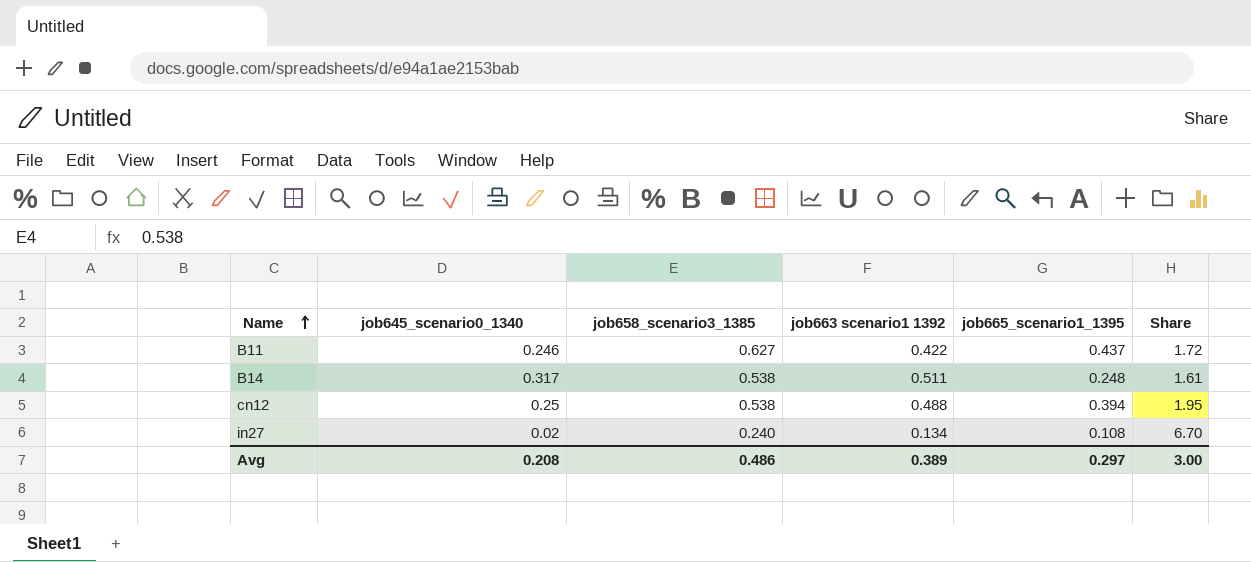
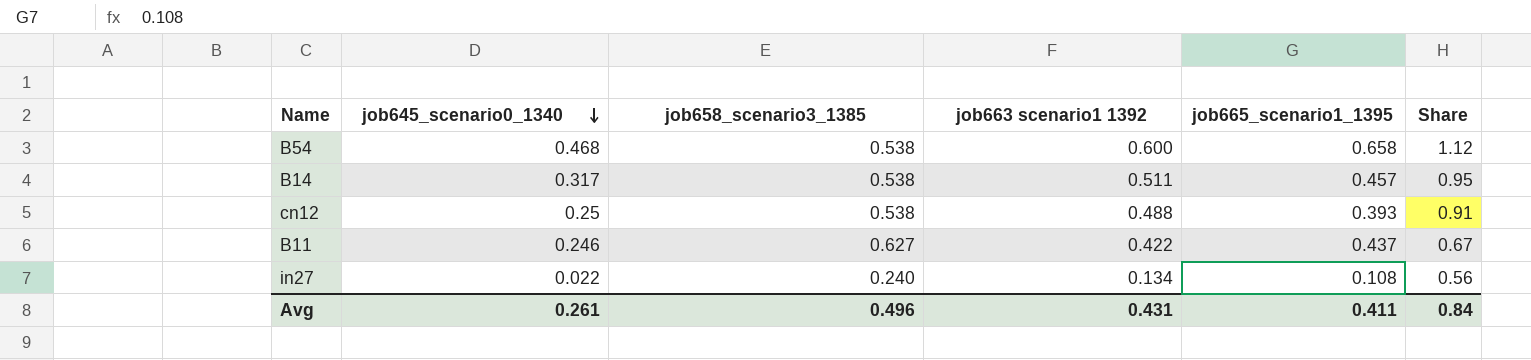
row order: Name ascending -> job645_scenario0_1340 descending
column Share | formula: [job663 scenario1 1392] / [job645_scenario0_1340] -> [job663 scenario1 1392] / [job658_scenario3_1385]
row B54: none -> 0.468 | 0.538 | 0.600 | 0.658 | 1.12
B14 | job665_scenario1_1395: 0.248 -> 0.457
cn12 | job665_scenario1_1395: 0.394 -> 0.393
in27 | job645_scenario0_1340: 0.02 -> 0.022
Avg | job645_scenario0_1340: 0.208 -> 0.261
Avg | job658_scenario3_1385: 0.486 -> 0.496
Avg | job663 scenario1 1392: 0.389 -> 0.431
Avg | job665_scenario1_1395: 0.297 -> 0.411
Avg | Share: 3.00 -> 0.84

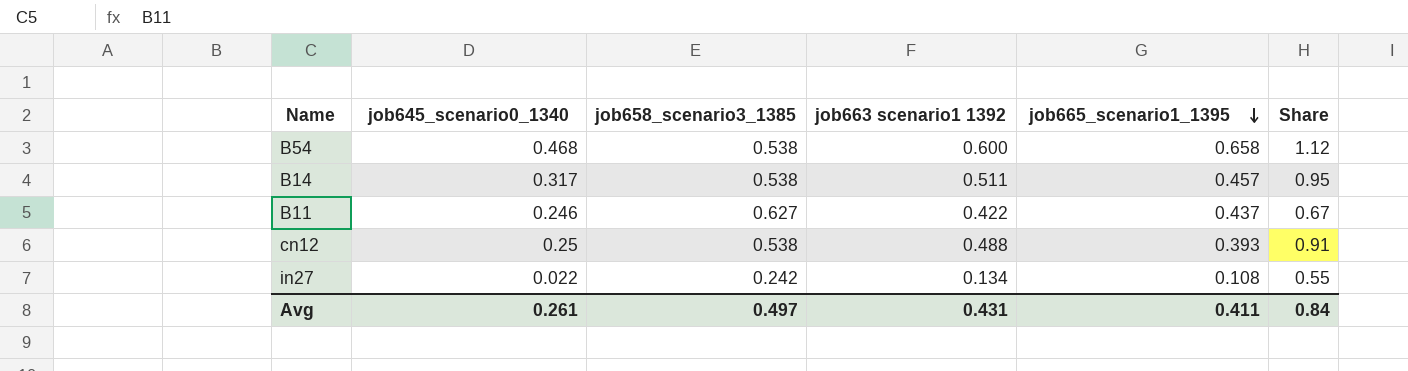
row order: job645_scenario0_1340 descending -> job665_scenario1_1395 descending
in27 | job658_scenario3_1385: 0.240 -> 0.242
in27 | Share: 0.56 -> 0.55
Avg | job658_scenario3_1385: 0.496 -> 0.497

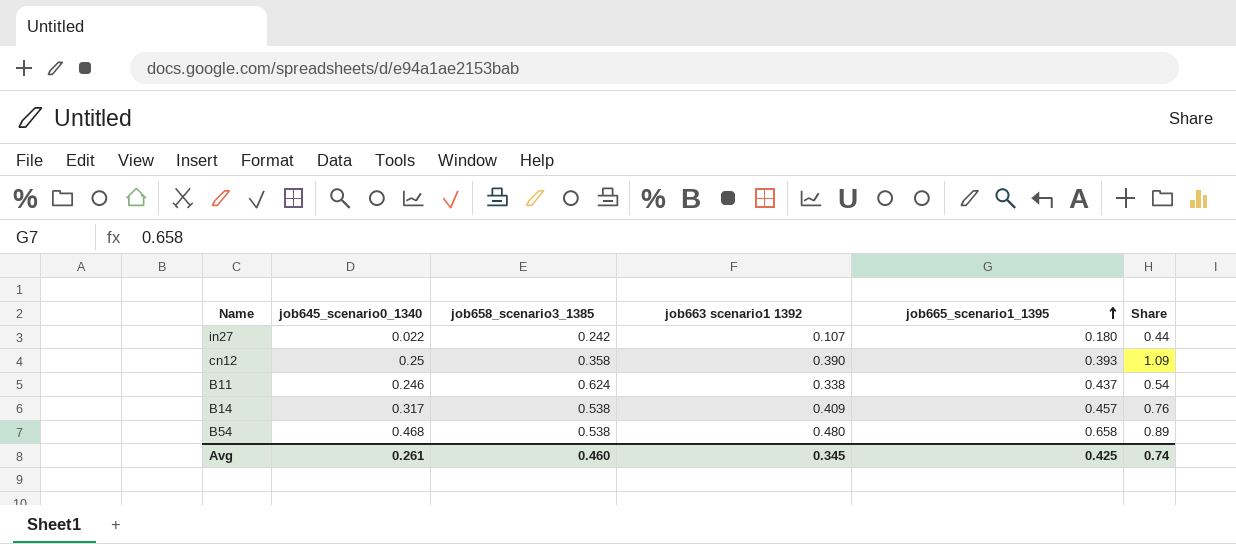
row order: job665_scenario1_1395 descending -> job665_scenario1_1395 ascending
in27 | job663 scenario1 1392: 0.134 -> 0.107
in27 | job665_scenario1_1395: 0.108 -> 0.180
in27 | Share: 0.55 -> 0.44
cn12 | job658_scenario3_1385: 0.538 -> 0.358
cn12 | job663 scenario1 1392: 0.488 -> 0.390
cn12 | Share: 0.91 -> 1.09
B11 | job658_scenario3_1385: 0.627 -> 0.624
B11 | job663 scenario1 1392: 0.422 -> 0.338
B11 | Share: 0.67 -> 0.54
B14 | job663 scenario1 1392: 0.511 -> 0.409
B14 | Share: 0.95 -> 0.76
B54 | job663 scenario1 1392: 0.600 -> 0.480
B54 | Share: 1.12 -> 0.89
Avg | job658_scenario3_1385: 0.497 -> 0.460
Avg | job663 scenario1 1392: 0.431 -> 0.345
Avg | job665_scenario1_1395: 0.411 -> 0.425
Avg | Share: 0.84 -> 0.74

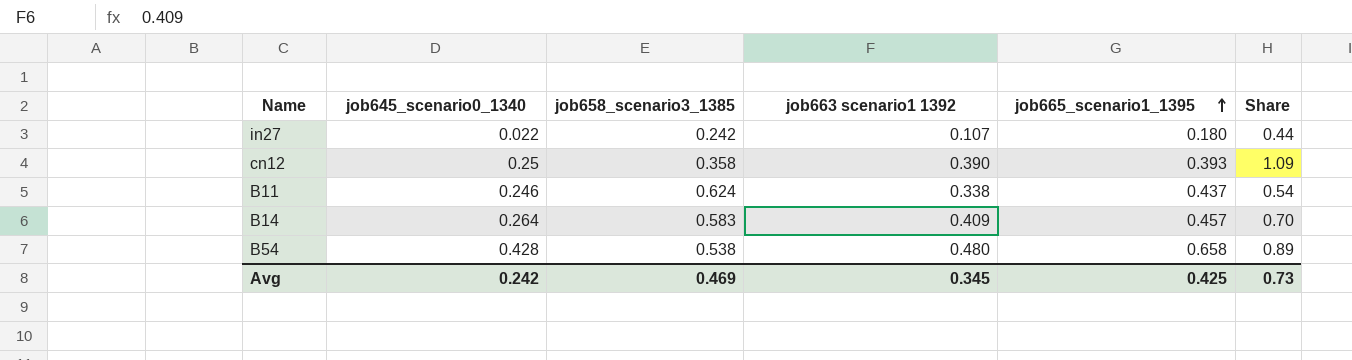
B14 | job645_scenario0_1340: 0.317 -> 0.264
B14 | job658_scenario3_1385: 0.538 -> 0.583
B14 | Share: 0.76 -> 0.70
B54 | job645_scenario0_1340: 0.468 -> 0.428
Avg | job645_scenario0_1340: 0.261 -> 0.242
Avg | job658_scenario3_1385: 0.460 -> 0.469
Avg | Share: 0.74 -> 0.73

